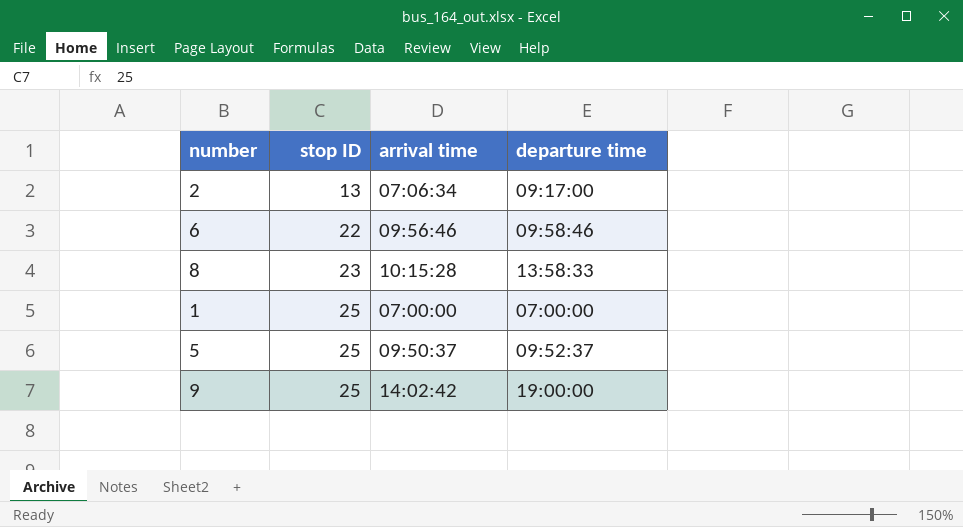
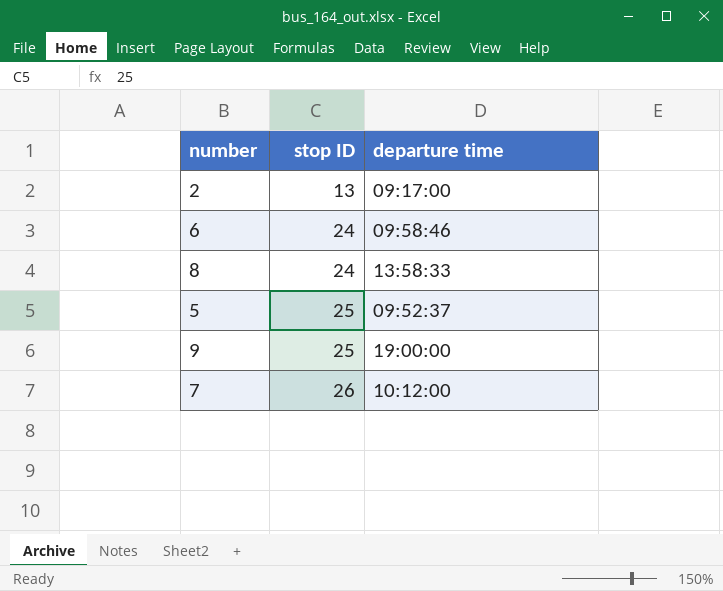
column arrival time | position: 3 -> none
row 1: 25 | 07:00:00 | 07:00:00 -> none
6 | stop ID: 22 -> 24
8 | stop ID: 23 -> 24
row 7: none -> 26 | 10:12:00

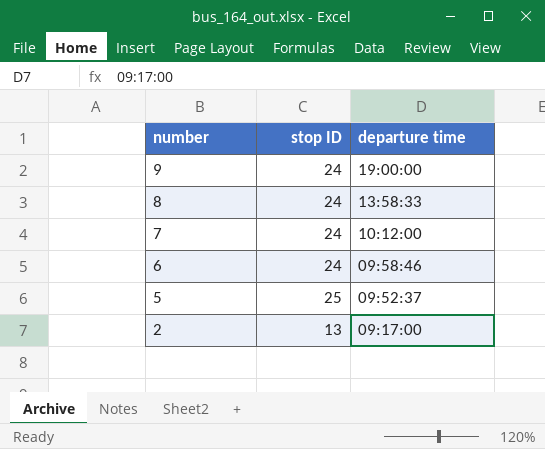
row order: stop ID ascending -> number descending
9 | stop ID: 25 -> 24
7 | stop ID: 26 -> 24

